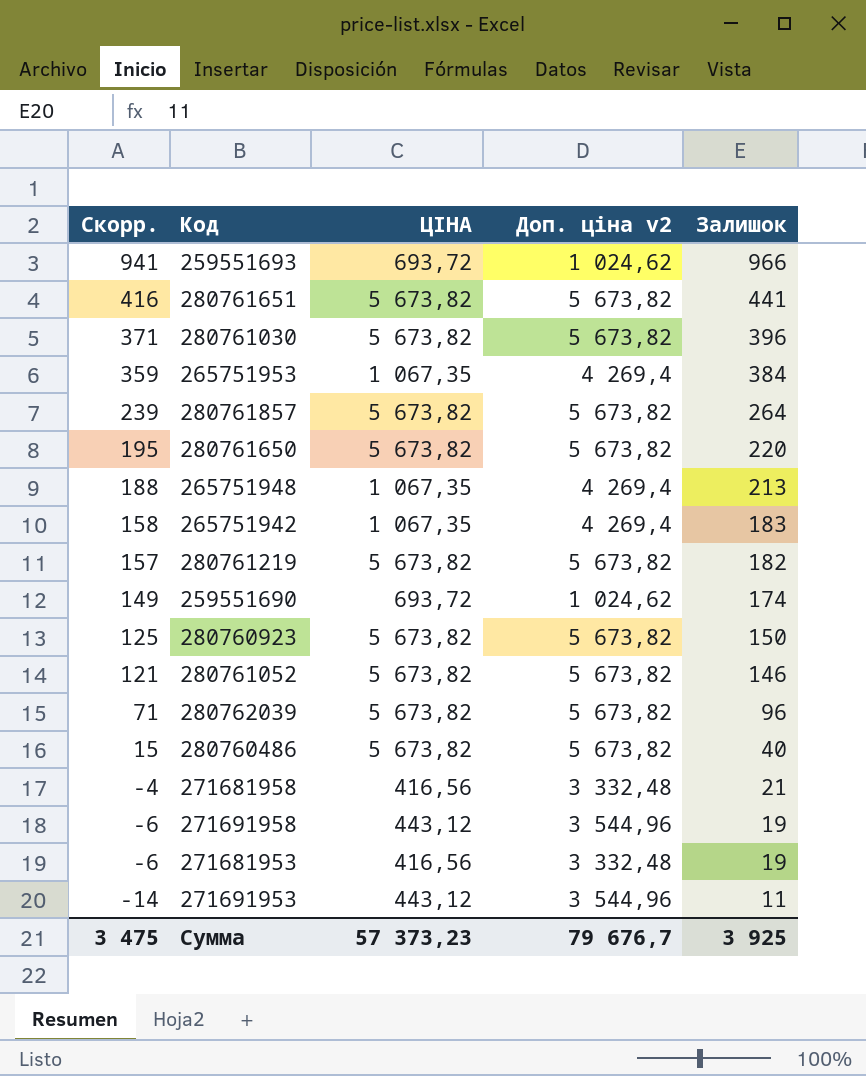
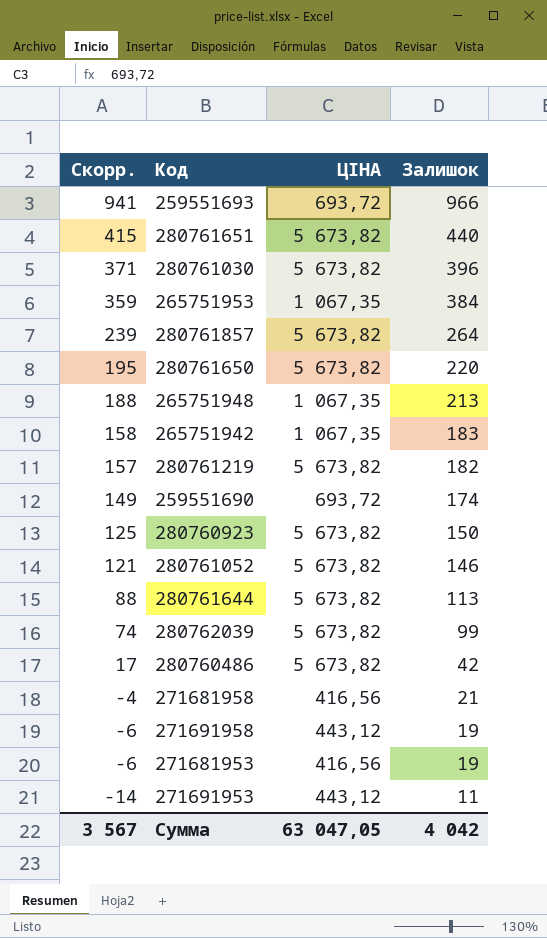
column Доп. ціна v2 | position: 4 -> none
280761651 | Скорр.: 416 -> 415
280761651 | Залишок: 441 -> 440
row 280761644: none -> 88 | 5 673,82 | 113
280762039 | Скорр.: 71 -> 74
280762039 | Залишок: 96 -> 99
280760486 | Скорр.: 15 -> 17
280760486 | Залишок: 40 -> 42
Сумма | Скорр.: 3 475 -> 3 567
Сумма | ЦІНА: 57 373,23 -> 63 047,05
Сумма | Залишок: 3 925 -> 4 042

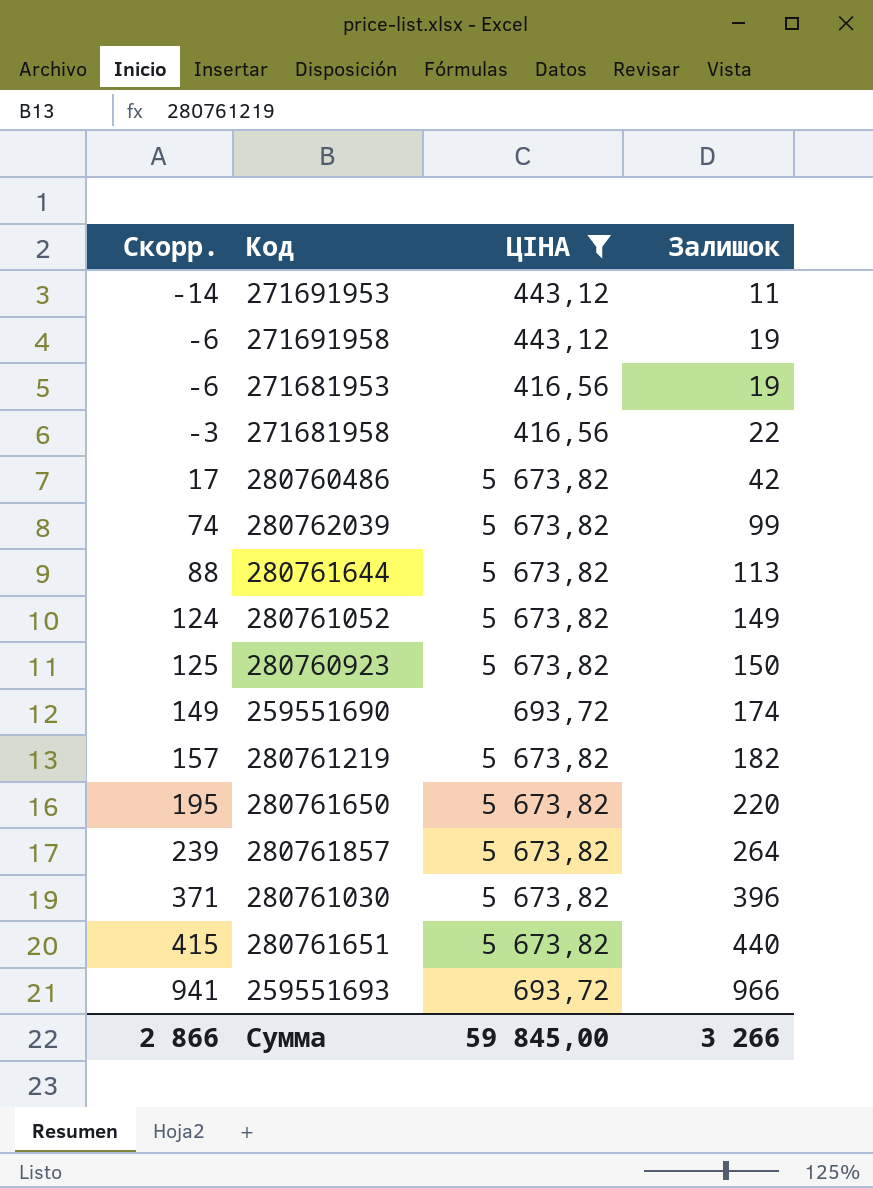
filter: none -> ЦІНА != 1 067,35
row order: Скорр. descending -> Скорр. ascending
271681958 | Скорр.: -4 -> -3
271681958 | Залишок: 21 -> 22
280761052 | Скорр.: 121 -> 124
280761052 | Залишок: 146 -> 149
Сумма | Скорр.: 3 567 -> 2 866
Сумма | ЦІНА: 63 047,05 -> 59 845,00
Сумма | Залишок: 4 042 -> 3 266

